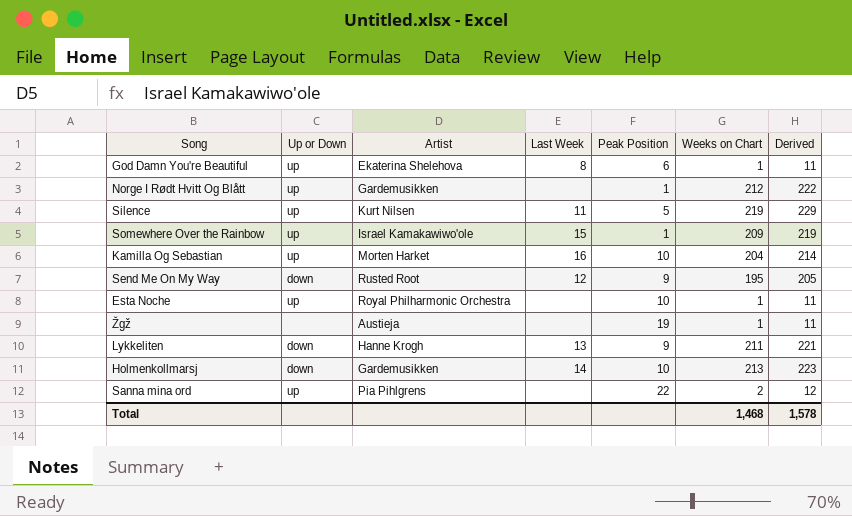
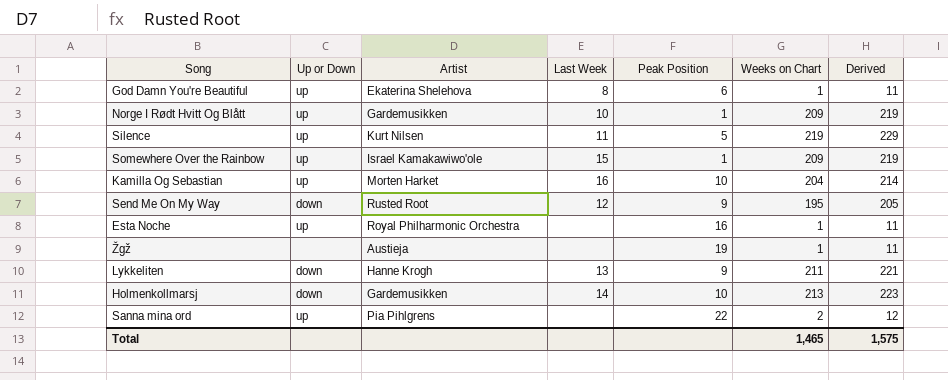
Norge I Rødt Hvitt Og Blått | Last Week: none -> 10
Norge I Rødt Hvitt Og Blått | Weeks on Chart: 212 -> 209
Norge I Rødt Hvitt Og Blått | Derived: 222 -> 219
Esta Noche | Peak Position: 10 -> 16
Total | Weeks on Chart: 1,468 -> 1,465
Total | Derived: 1,578 -> 1,575

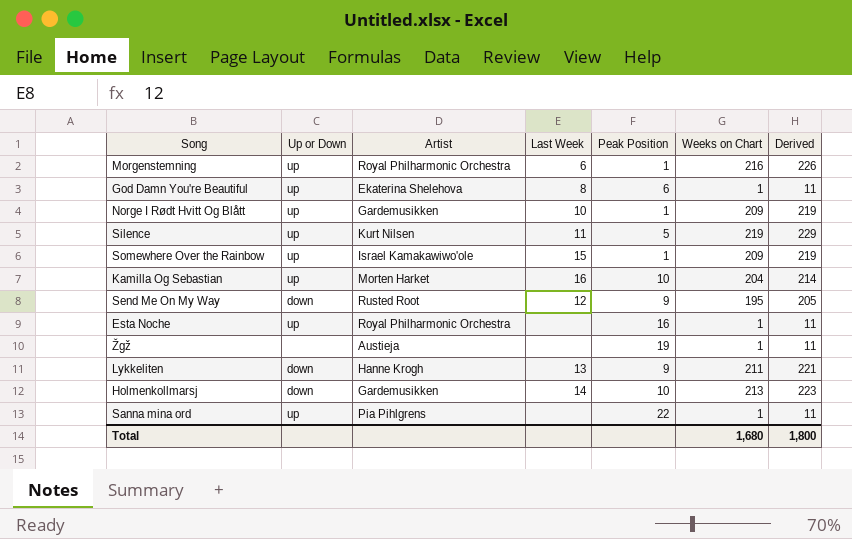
row Morgenstemning: none -> up | Royal Philharmonic Orchestra | 6 | 1 | 216 | 226
Sanna mina ord | Weeks on Chart: 2 -> 1
Sanna mina ord | Derived: 12 -> 11
Total | Weeks on Chart: 1,465 -> 1,680
Total | Derived: 1,575 -> 1,800

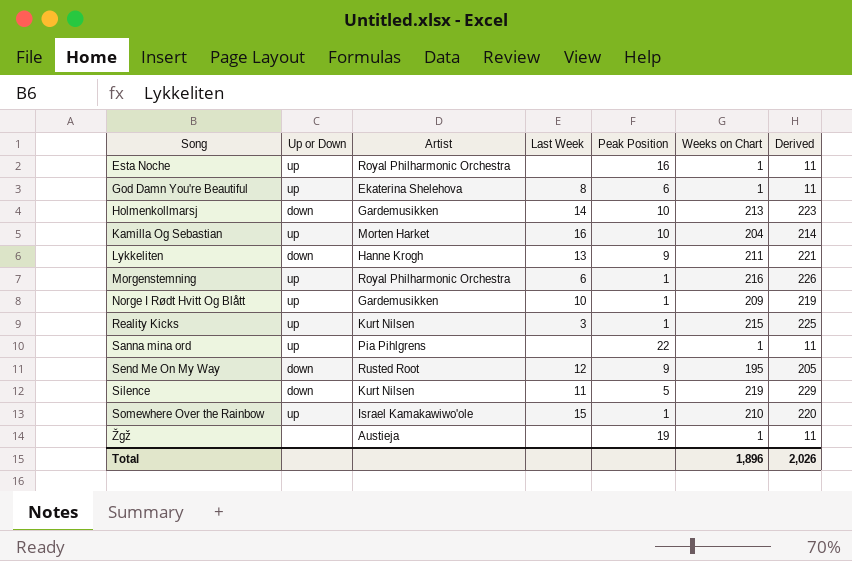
row order: none -> Song ascending
row Reality Kicks: none -> up | Kurt Nilsen | 3 | 1 | 215 | 225
Silence | Up or Down: up -> down
Somewhere Over the Rainbow | Weeks on Chart: 209 -> 210
Somewhere Over the Rainbow | Derived: 219 -> 220
Total | Weeks on Chart: 1,680 -> 1,896
Total | Derived: 1,800 -> 2,026

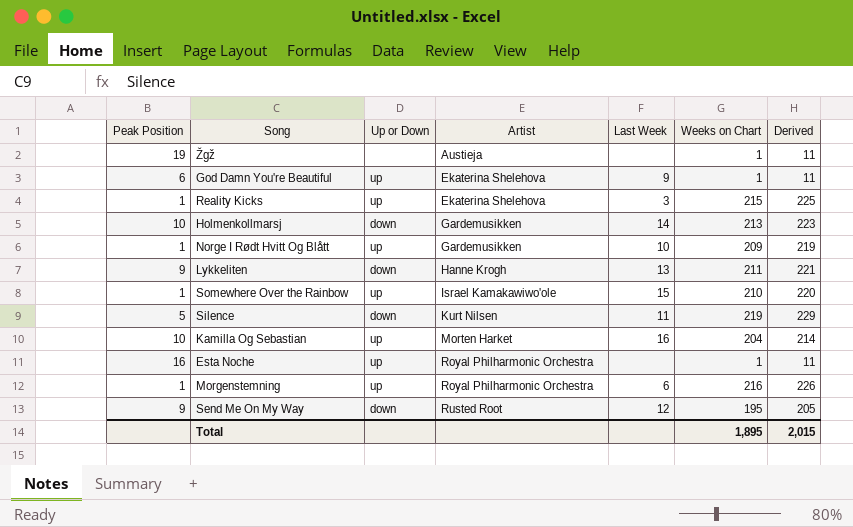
row order: Song ascending -> Artist ascending
column Peak Position | position: 5 -> 1
row Sanna mina ord: up | Pia Pihlgrens | none | 22 | 1 | 11 -> none
God Damn You're Beautiful | Last Week: 8 -> 9
Reality Kicks | Artist: Kurt Nilsen -> Ekaterina Shelehova
Total | Weeks on Chart: 1,896 -> 1,895
Total | Derived: 2,026 -> 2,015

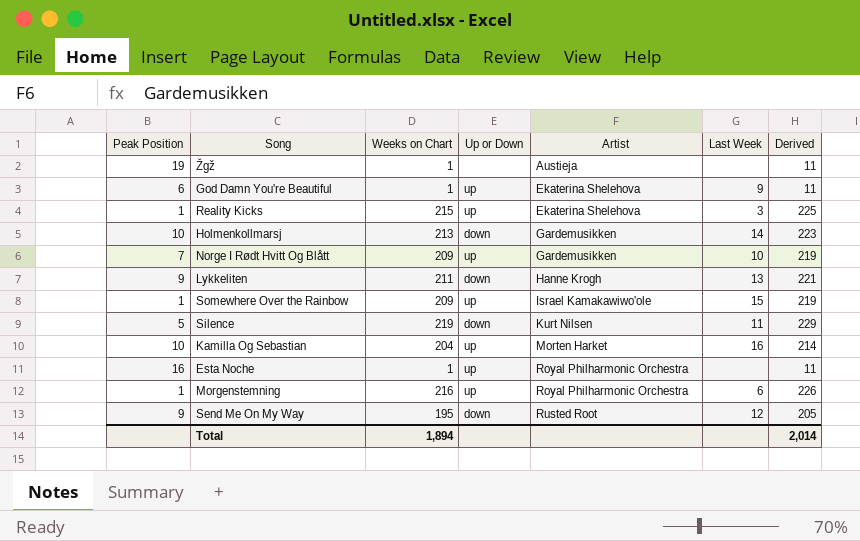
column Weeks on Chart | position: 6 -> 3
Norge I Rødt Hvitt Og Blått | Peak Position: 1 -> 7
Somewhere Over the Rainbow | Weeks on Chart: 210 -> 209
Somewhere Over the Rainbow | Derived: 220 -> 219
Total | Weeks on Chart: 1,895 -> 1,894
Total | Derived: 2,015 -> 2,014

